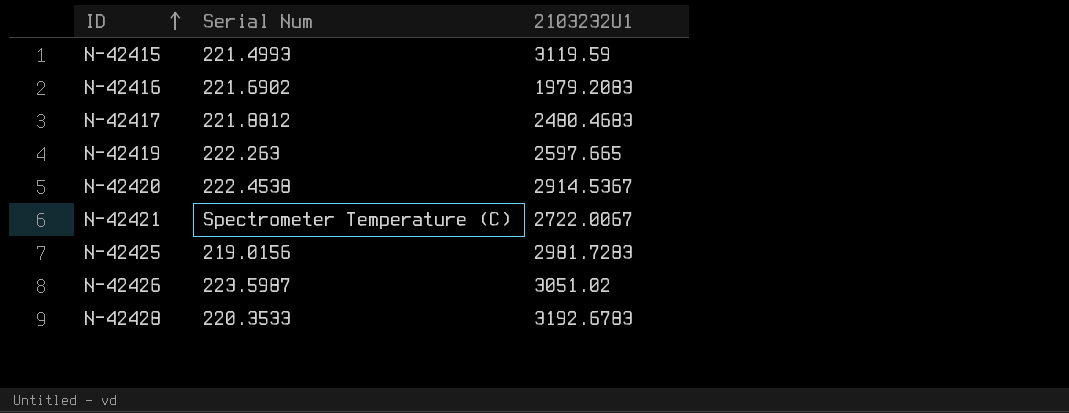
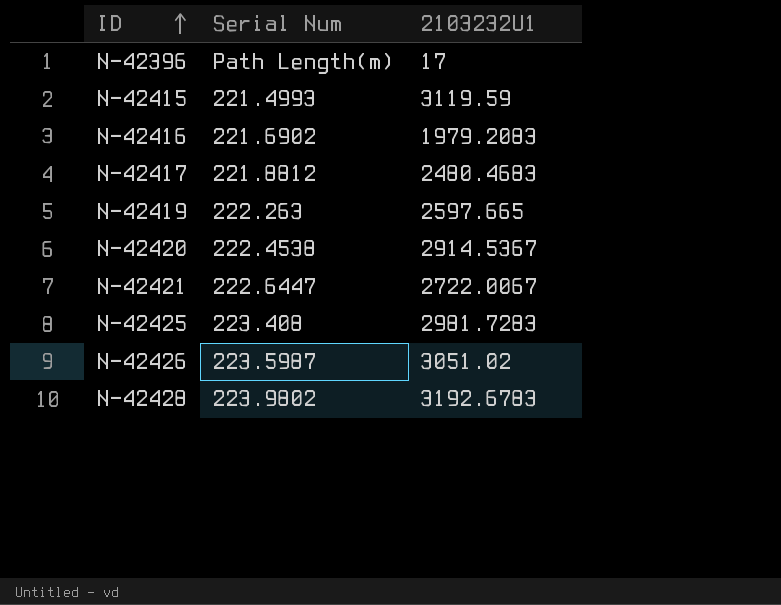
row N-42396: none -> Path Length(m) | 17
N-42421 | Serial Num: Spectrometer Temperature (C) -> 222.6447
N-42425 | Serial Num: 219.0156 -> 223.408
N-42428 | Serial Num: 220.3533 -> 223.9802

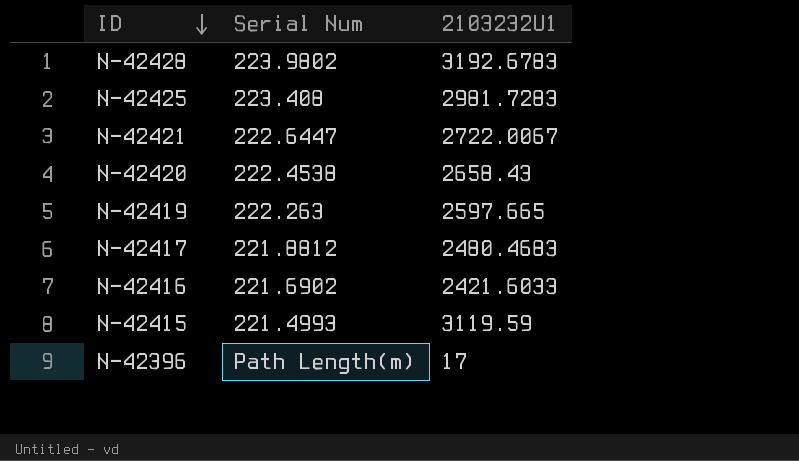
row order: ID ascending -> ID descending
row N-42426: 223.5987 | 3051.02 -> none
N-42420 | 2103232U1: 2914.5367 -> 2658.43
N-42416 | 2103232U1: 1979.2083 -> 2421.6033

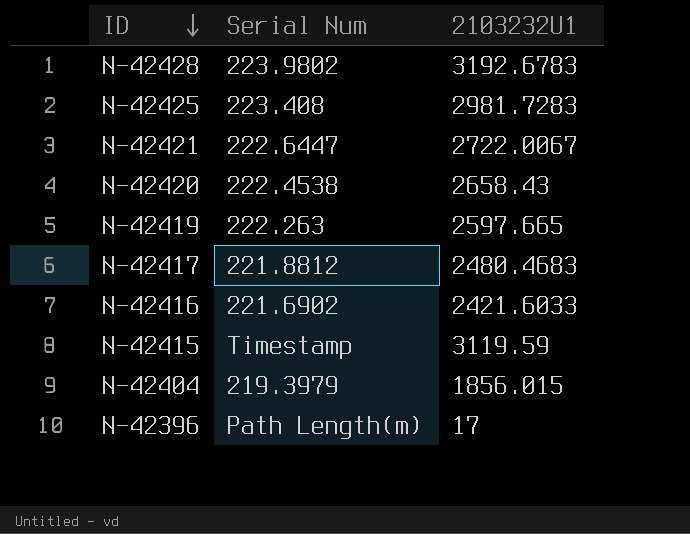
N-42415 | Serial Num: 221.4993 -> Timestamp
row N-42404: none -> 219.3979 | 1856.015

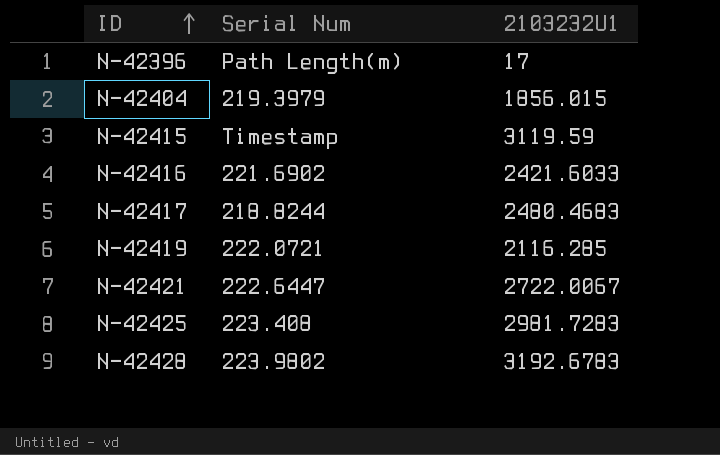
row order: ID descending -> ID ascending
row N-42420: 222.4538 | 2658.43 -> none
N-42417 | Serial Num: 221.8812 -> 218.8244
N-42419 | Serial Num: 222.263 -> 222.0721
N-42419 | 2103232U1: 2597.665 -> 2116.285

